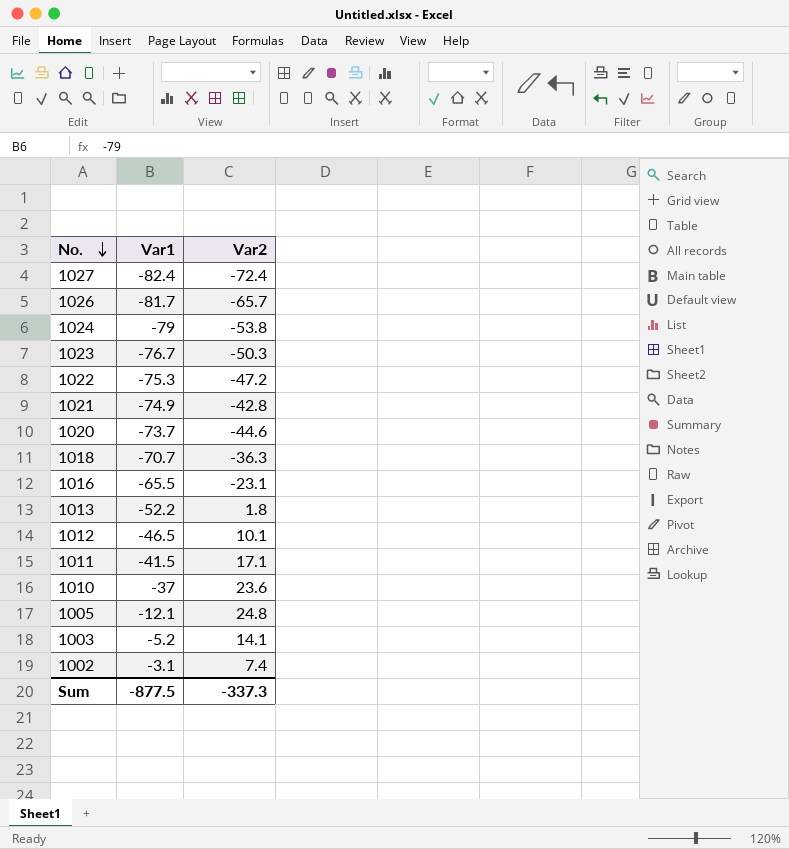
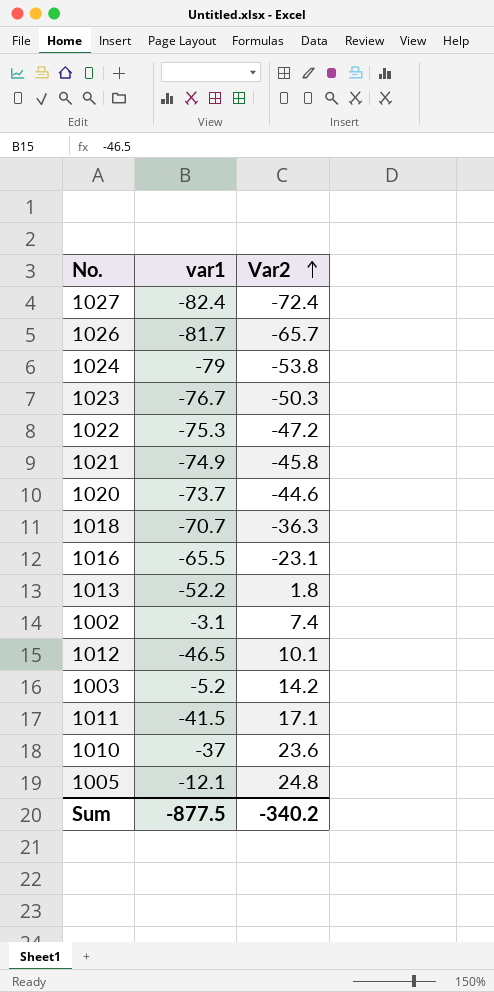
row order: No. descending -> Var2 ascending
column name: Var1 -> var1
1021 | Var2: -42.8 -> -45.8
1003 | Var2: 14.1 -> 14.2
Sum | Var2: -337.3 -> -340.2

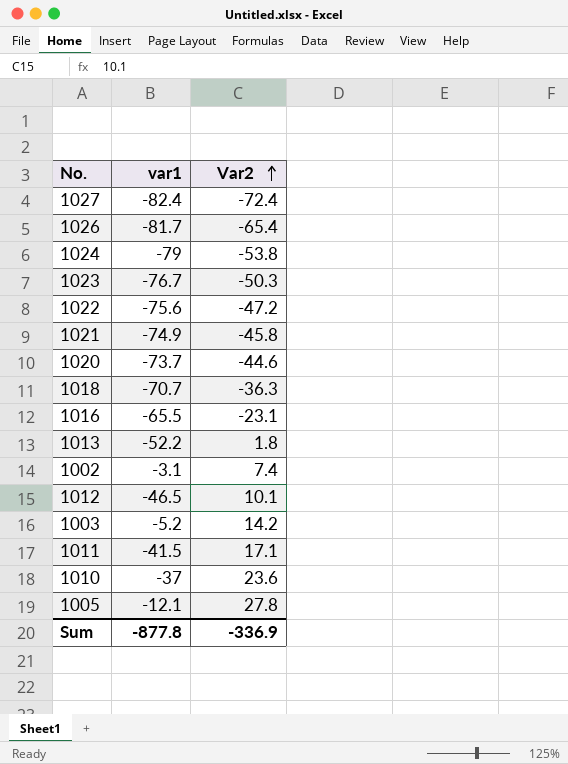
1026 | Var2: -65.7 -> -65.4
1022 | var1: -75.3 -> -75.6
1005 | Var2: 24.8 -> 27.8
Sum | var1: -877.5 -> -877.8
Sum | Var2: -340.2 -> -336.9

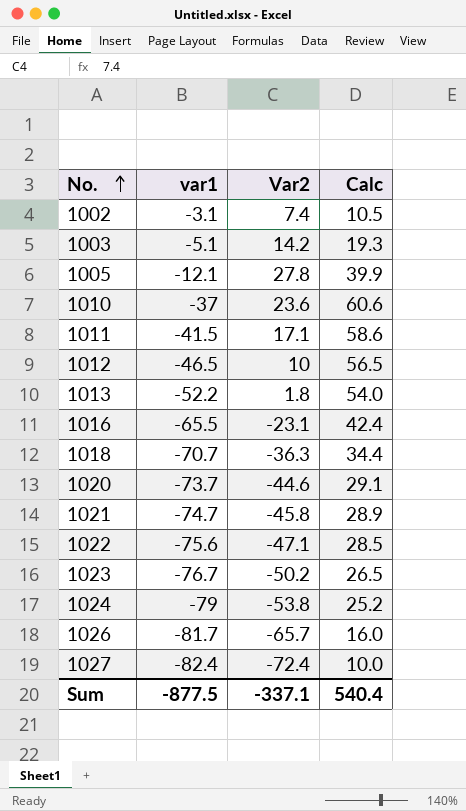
row order: Var2 ascending -> No. ascending
column Calc | formula: none -> [Var2] - [var1]
1003 | var1: -5.2 -> -5.1
1012 | Var2: 10.1 -> 10
1021 | var1: -74.9 -> -74.7
1022 | Var2: -47.2 -> -47.1
1023 | Var2: -50.3 -> -50.2
1026 | Var2: -65.4 -> -65.7
Sum | var1: -877.8 -> -877.5
Sum | Var2: -336.9 -> -337.1

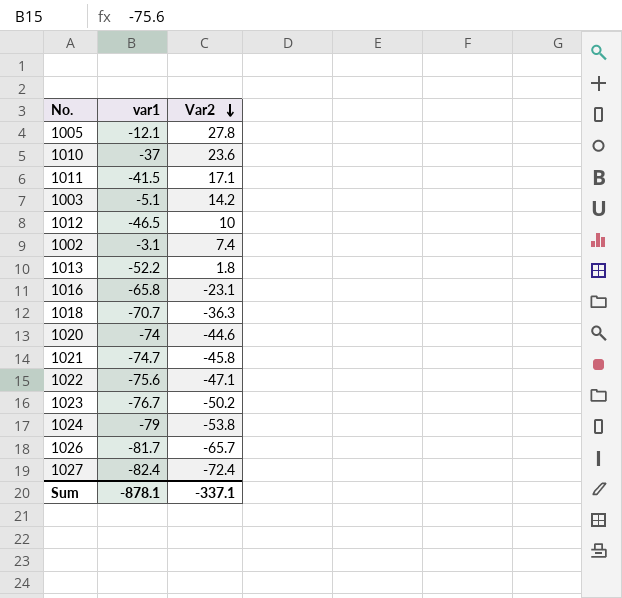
row order: No. ascending -> Var2 descending
column Calc | formula: [Var2] - [var1] -> none
1016 | var1: -65.5 -> -65.8
1020 | var1: -73.7 -> -74
Sum | var1: -877.5 -> -878.1

